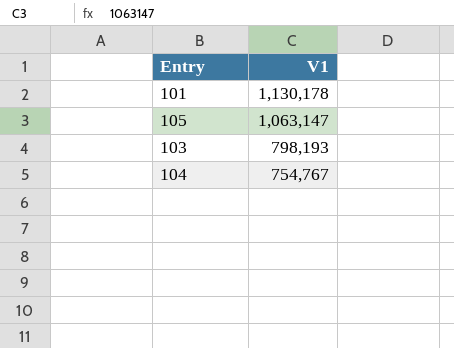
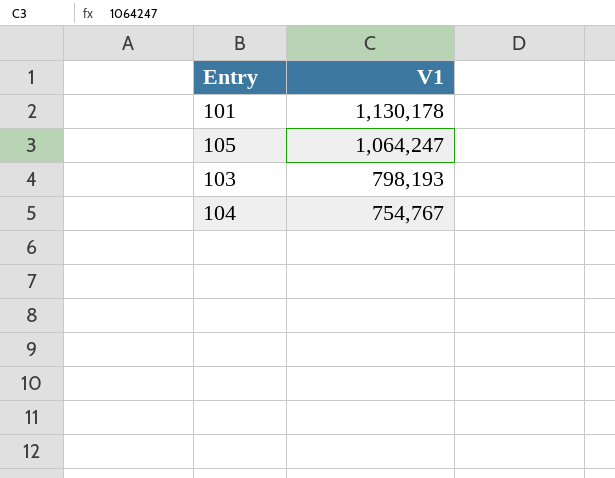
105 | V1: 1,063,147 -> 1,064,247

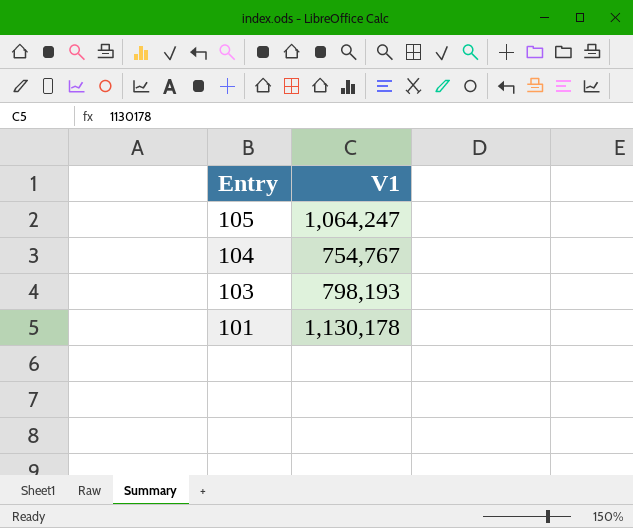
row order: V1 descending -> Entry descending

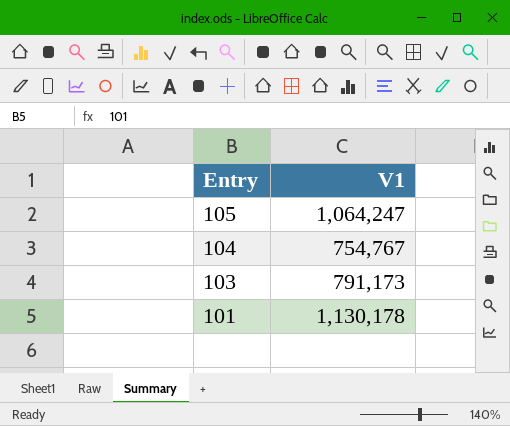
103 | V1: 798,193 -> 791,173

